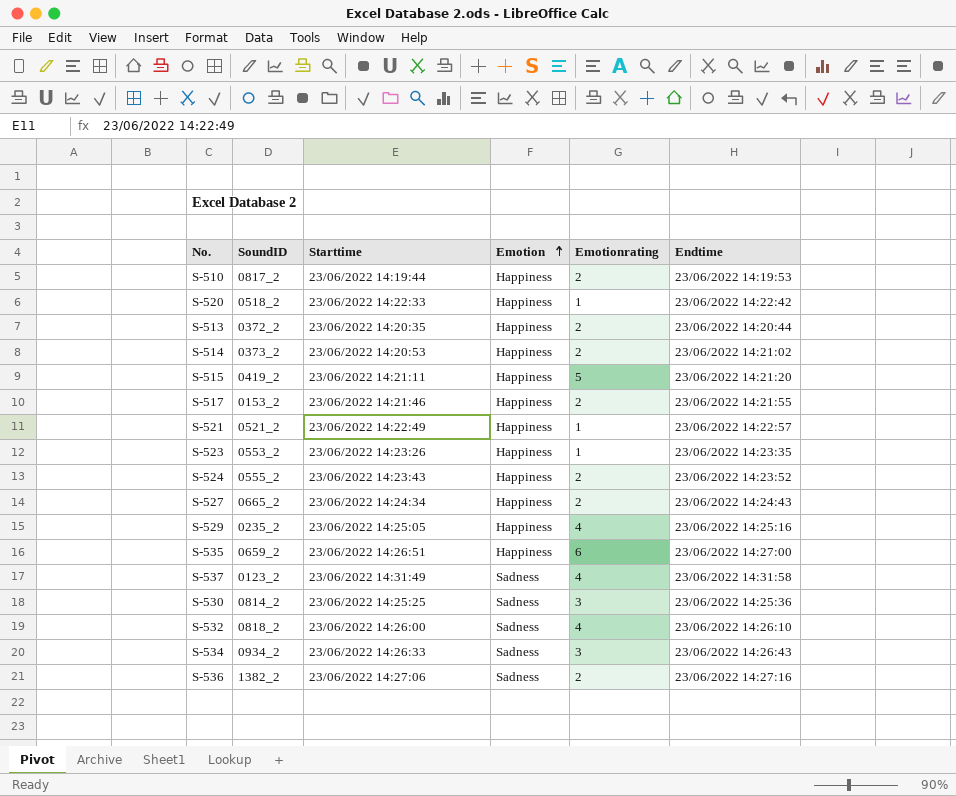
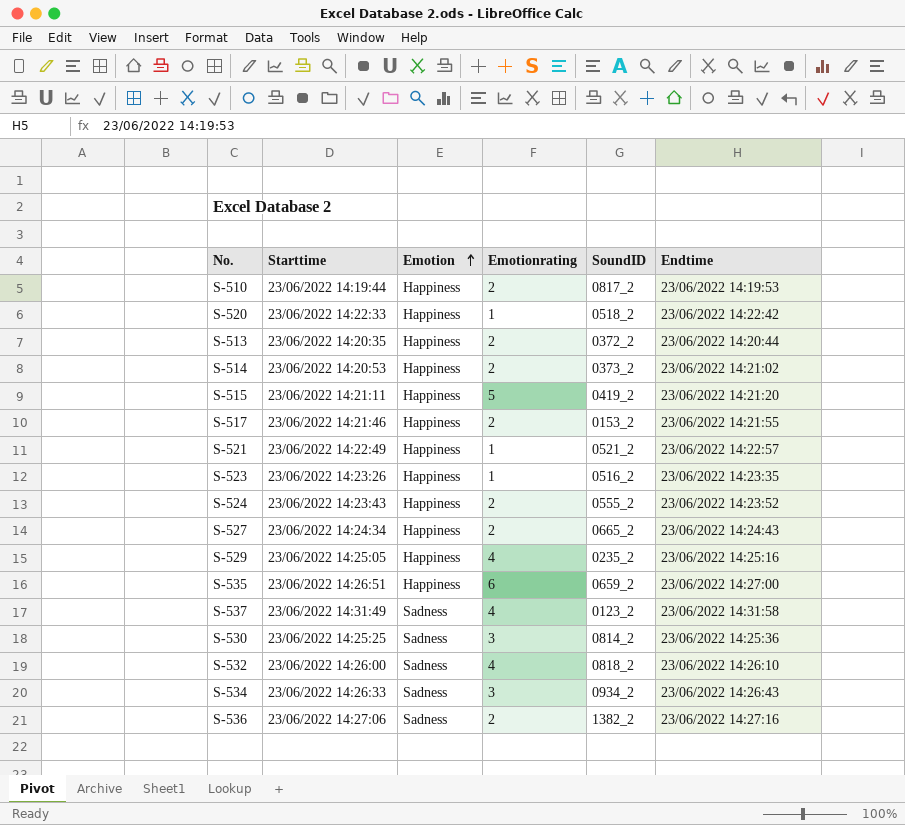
column SoundID | position: 2 -> 5
S-523 | SoundID: 0553_2 -> 0516_2

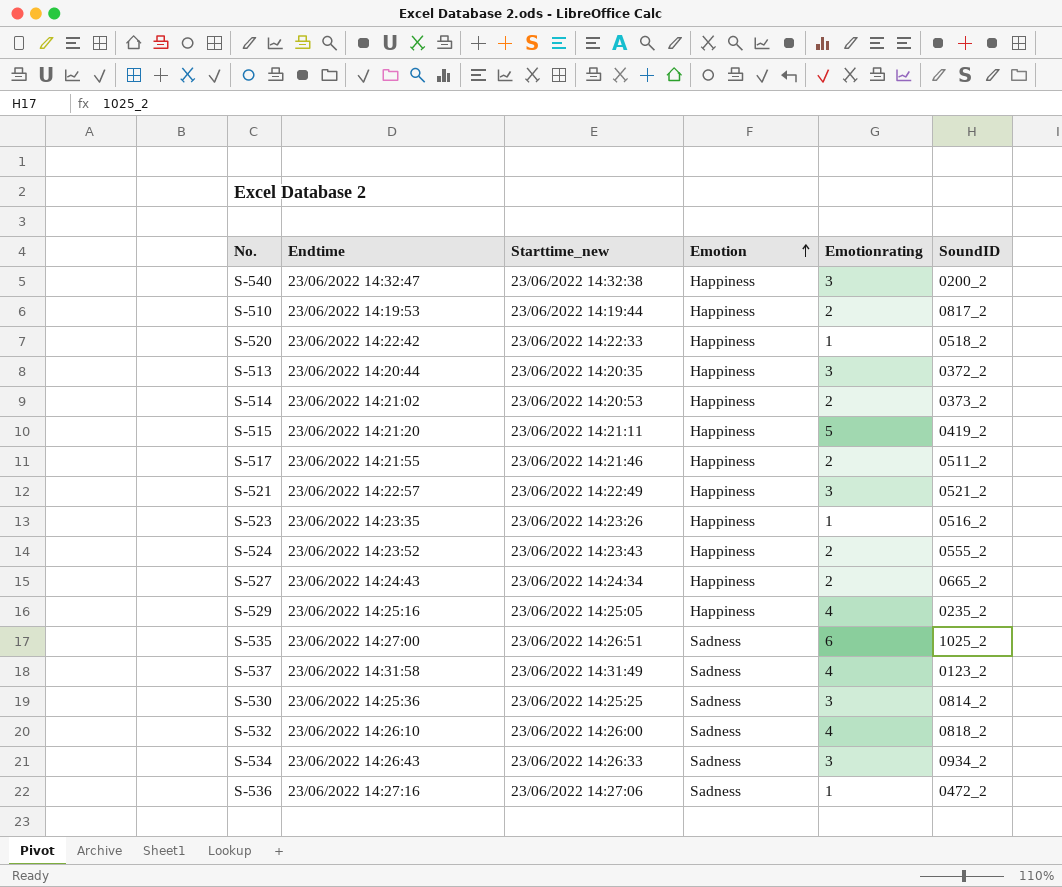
column Endtime | position: 6 -> 2
column name: Starttime -> Starttime_new
row S-540: none -> 23/06/2022 14:32:47 | 23/06/2022 14:32:38 | Happiness | 3 | 0200_2
S-513 | Emotionrating: 2 -> 3
S-517 | SoundID: 0153_2 -> 0511_2
S-521 | Emotionrating: 1 -> 3
S-535 | Emotion: Happiness -> Sadness
S-535 | SoundID: 0659_2 -> 1025_2
S-536 | Emotionrating: 2 -> 1
S-536 | SoundID: 1382_2 -> 0472_2

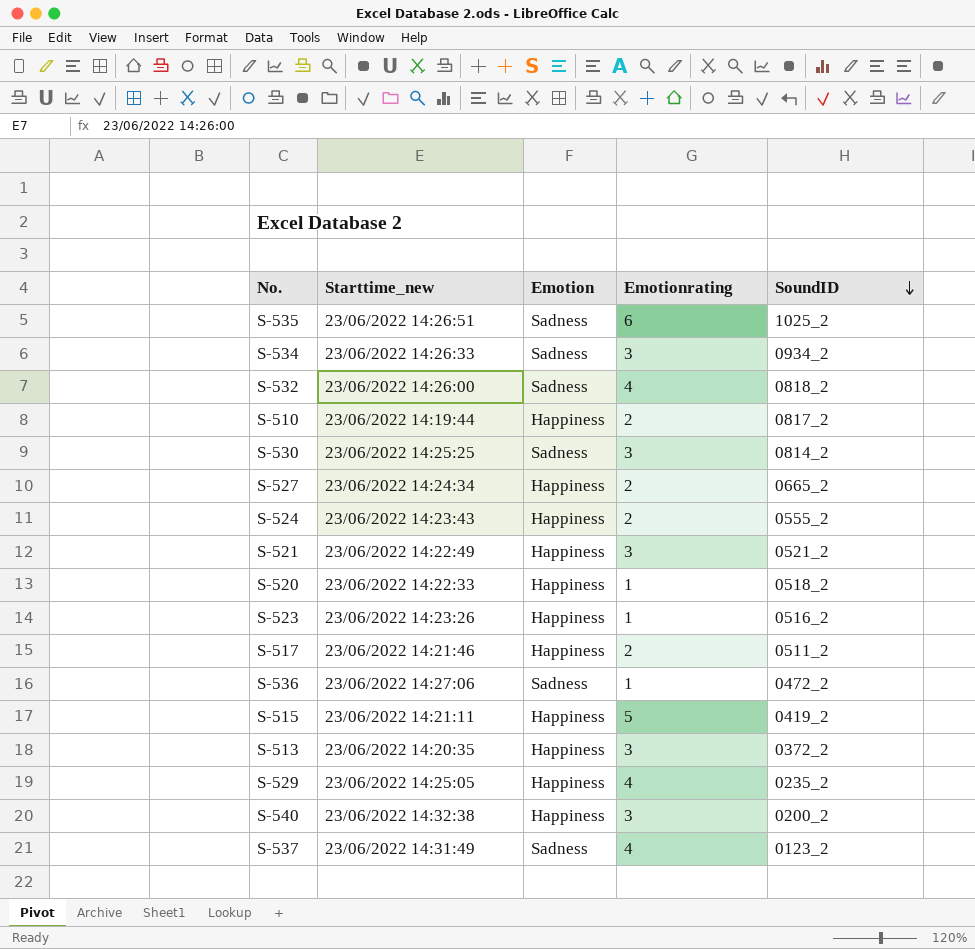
row order: Emotion ascending -> SoundID descending
column Endtime | position: 2 -> none
row S-514: 23/06/2022 14:21:02 | 23/06/2022 14:20:53 | Happiness | 2 | 0373_2 -> none

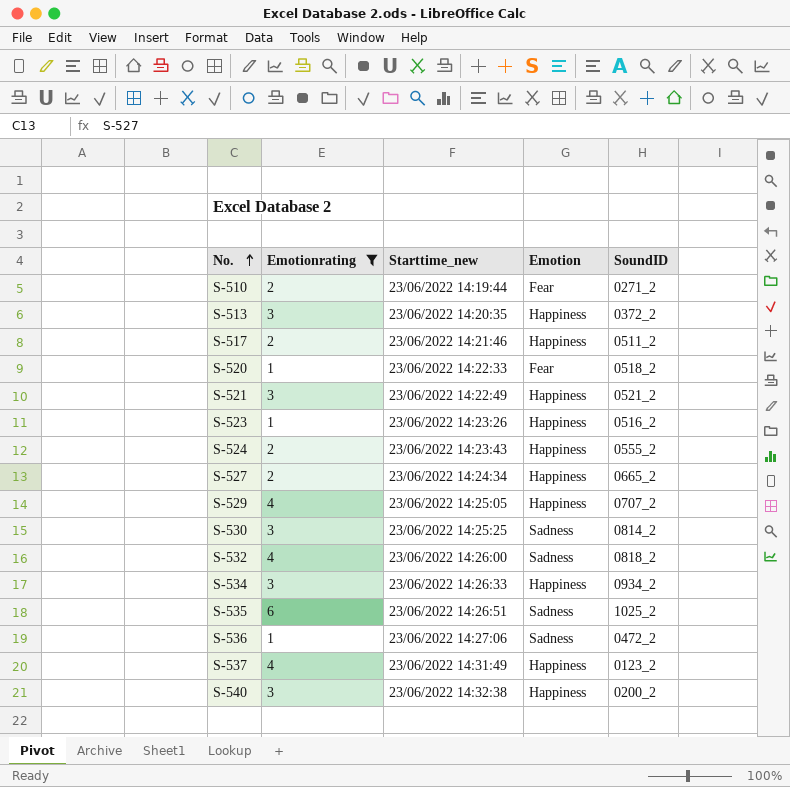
filter: none -> Emotionrating != 5
row order: SoundID descending -> No. ascending
column Emotionrating | position: 4 -> 2
S-510 | Emotion: Happiness -> Fear
S-510 | SoundID: 0817_2 -> 0271_2
S-520 | Emotion: Happiness -> Fear
S-529 | SoundID: 0235_2 -> 0707_2
S-534 | Emotion: Sadness -> Happiness
S-537 | Emotion: Sadness -> Happiness

